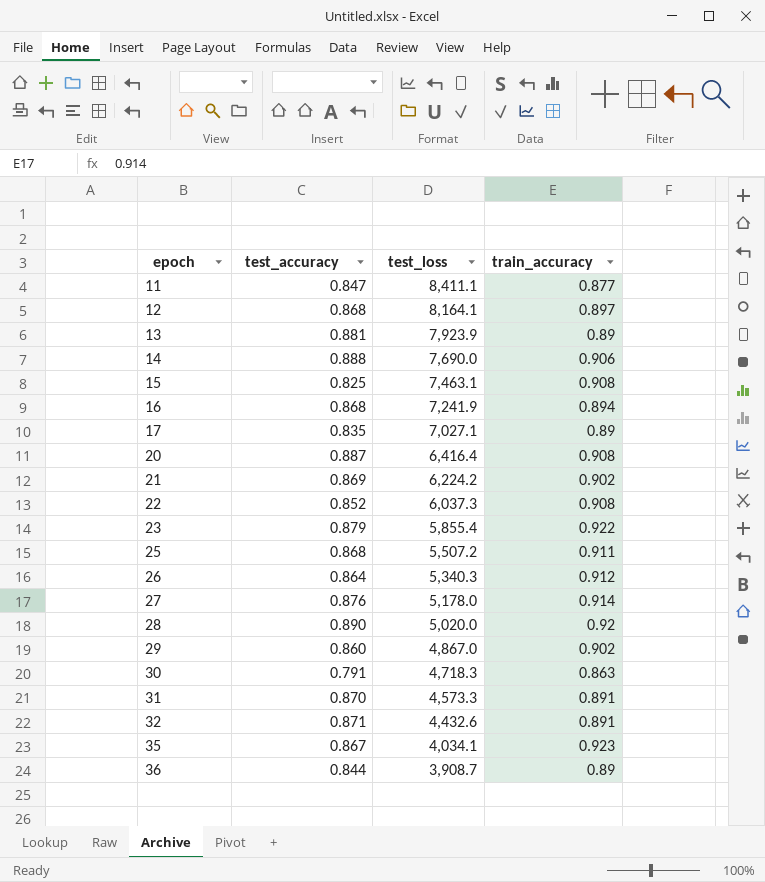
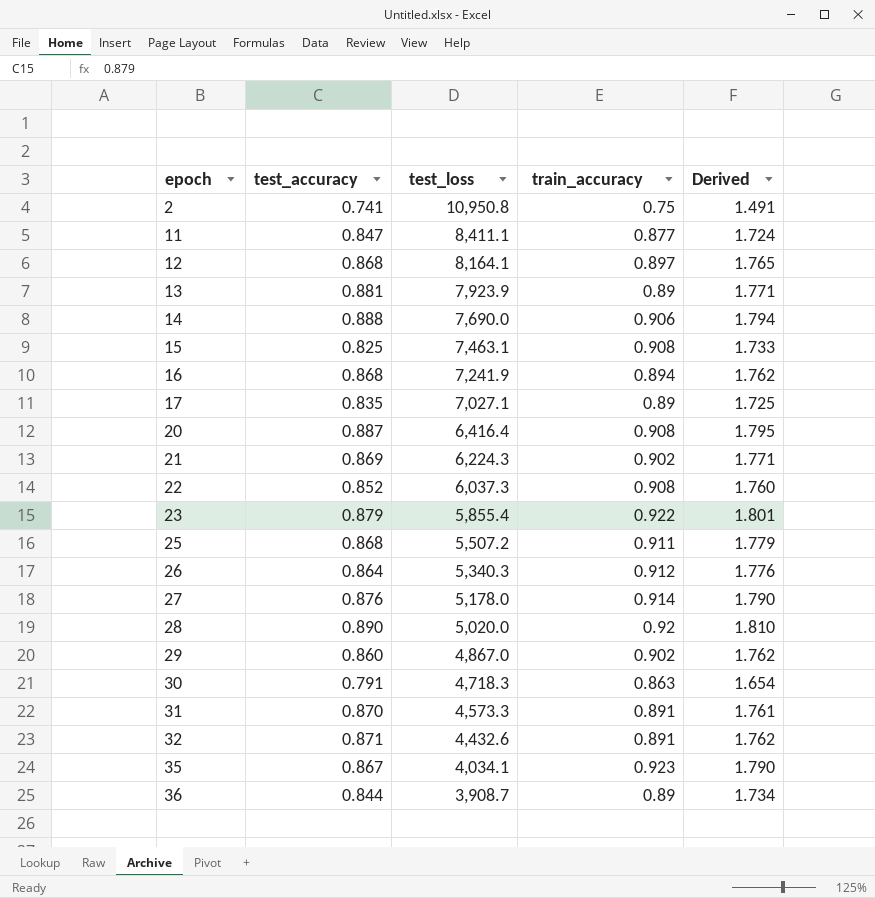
column Derived | formula: none -> [test_accuracy] + [train_accuracy]
row 2: none -> 0.741 | 10,950.8 | 0.75 | 1.491
21 | test_loss: 6,224.2 -> 6,224.3

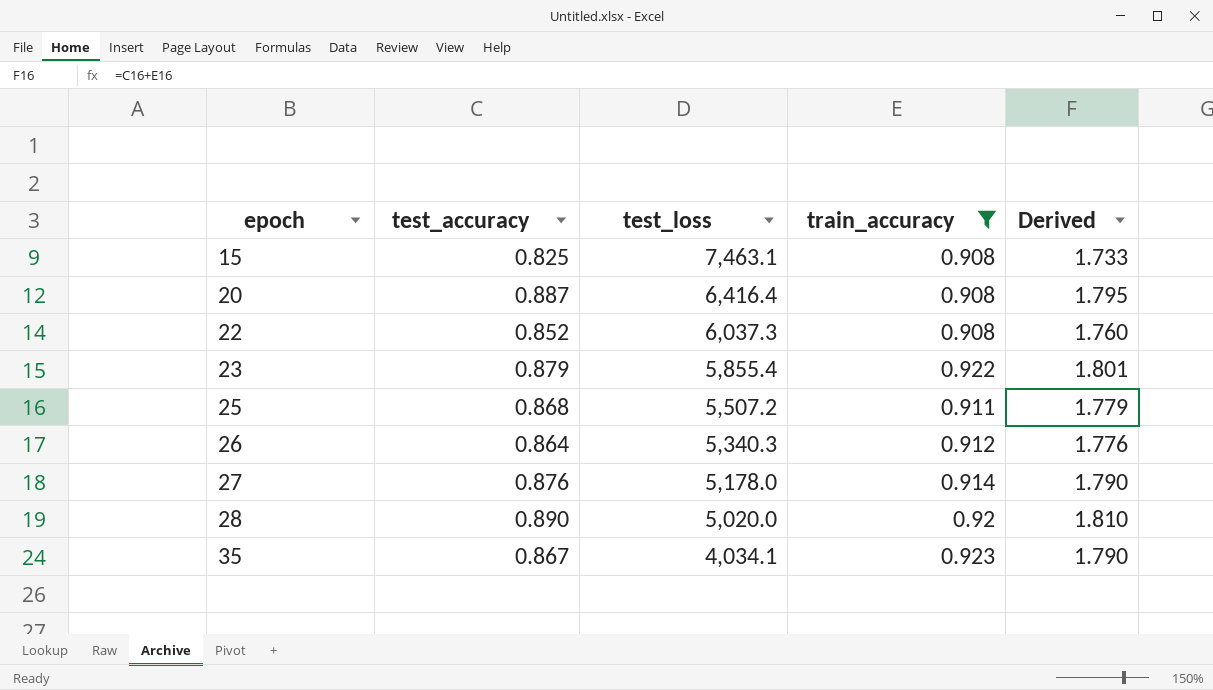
filter: none -> train_accuracy >= 0.908

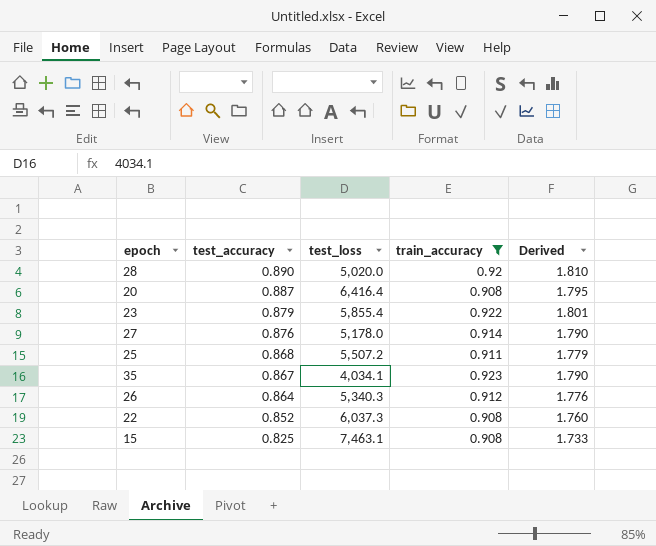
row order: epoch ascending -> test_accuracy descending

